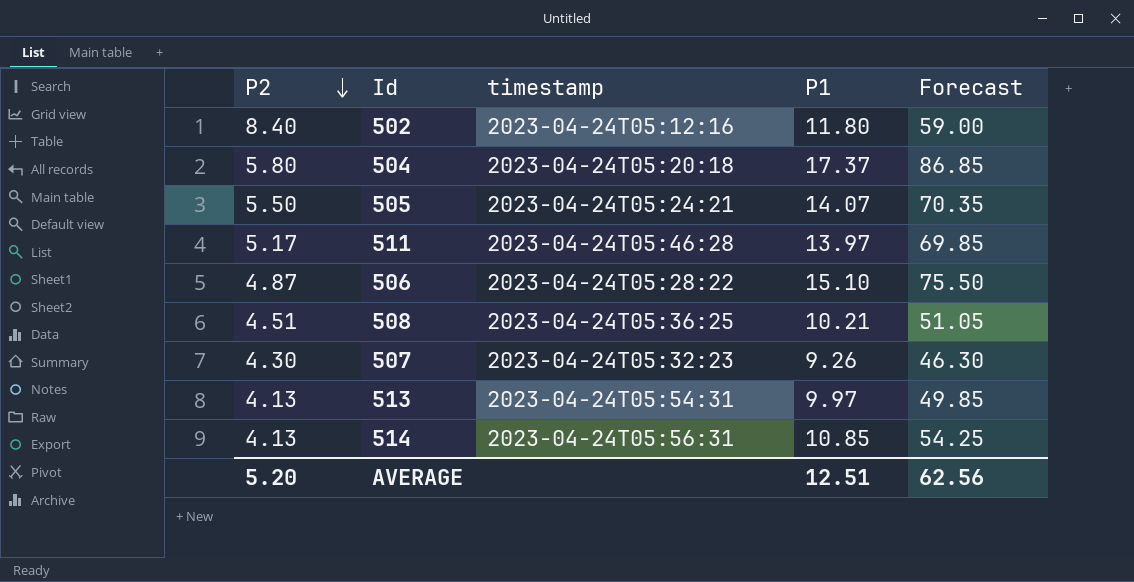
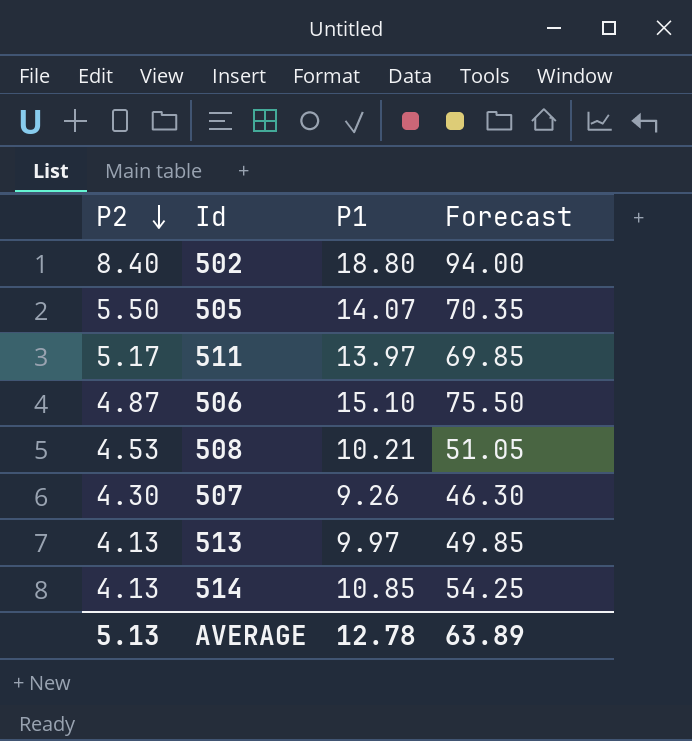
column timestamp | position: 3 -> none
row 504: 5.80 | 2023-04-24T05:20:18 | 17.37 | 86.85 -> none
502 | P1: 11.80 -> 18.80
502 | Forecast: 59.00 -> 94.00
508 | P2: 4.51 -> 4.53
AVERAGE | P2: 5.20 -> 5.13
AVERAGE | P1: 12.51 -> 12.78
AVERAGE | Forecast: 62.56 -> 63.89

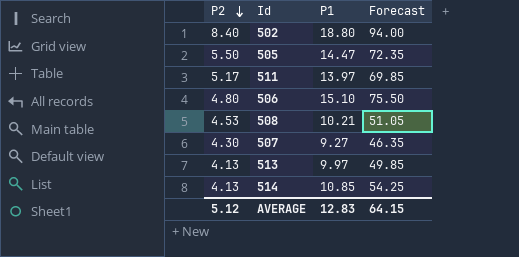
505 | P1: 14.07 -> 14.47
505 | Forecast: 70.35 -> 72.35
506 | P2: 4.87 -> 4.80
507 | P1: 9.26 -> 9.27
507 | Forecast: 46.30 -> 46.35
AVERAGE | P2: 5.13 -> 5.12
AVERAGE | P1: 12.78 -> 12.83
AVERAGE | Forecast: 63.89 -> 64.15

